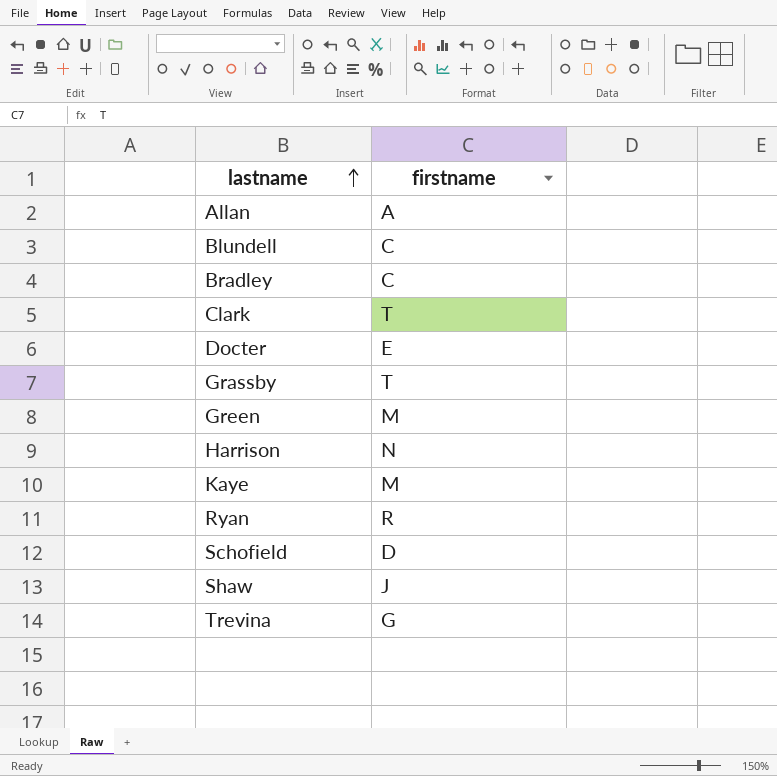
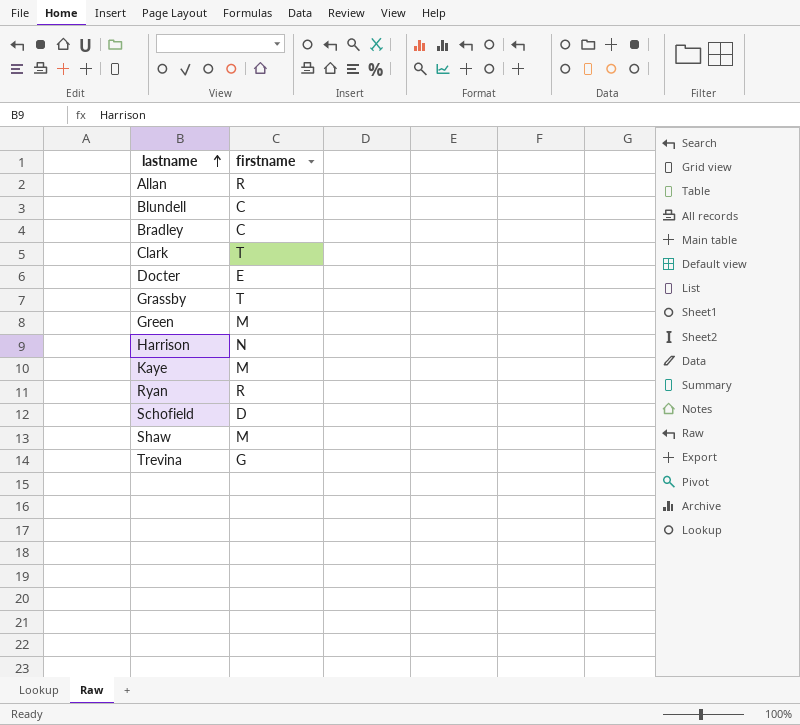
Allan | firstname: A -> R
Shaw | firstname: J -> M

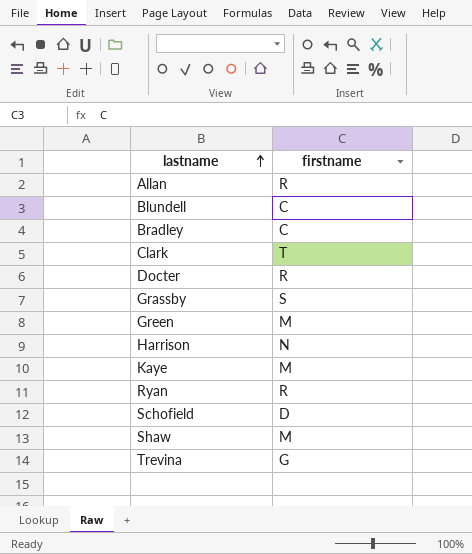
Docter | firstname: E -> R
Grassby | firstname: T -> S

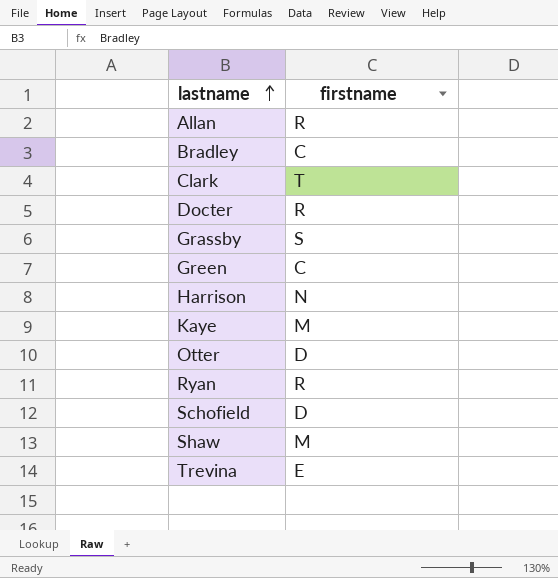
row Blundell: C -> none
Green | firstname: M -> C
row Otter: none -> D
Trevina | firstname: G -> E

